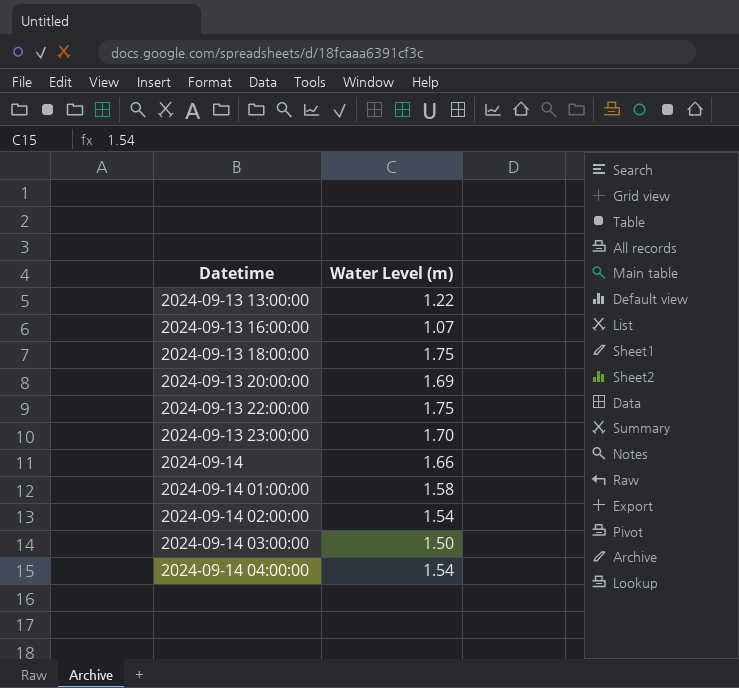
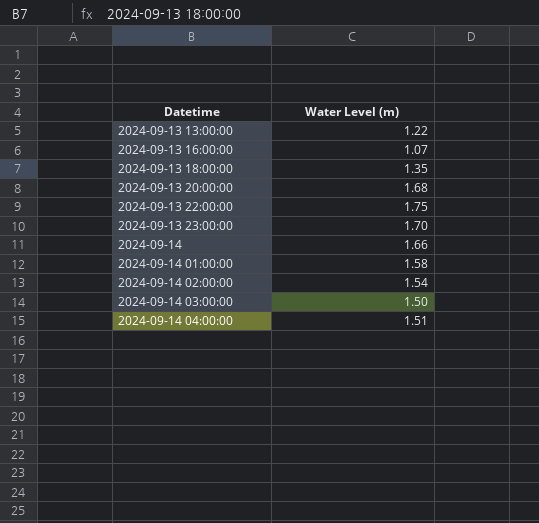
2024-09-13 18:00:00 | Water Level (m): 1.75 -> 1.35
2024-09-13 20:00:00 | Water Level (m): 1.69 -> 1.68
2024-09-14 04:00:00 | Water Level (m): 1.54 -> 1.51

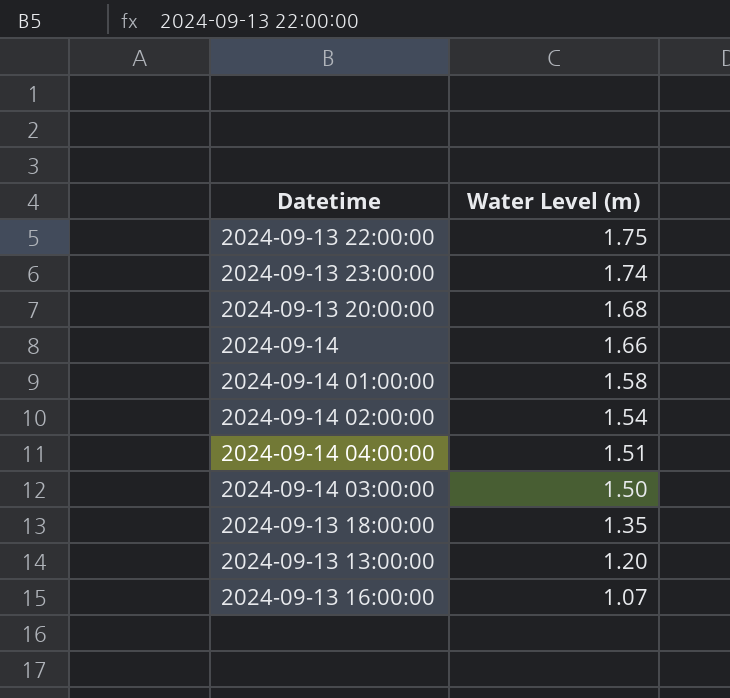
row order: Datetime ascending -> Water Level (m) descending
2024-09-13 23:00:00 | Water Level (m): 1.70 -> 1.74
2024-09-13 13:00:00 | Water Level (m): 1.22 -> 1.20

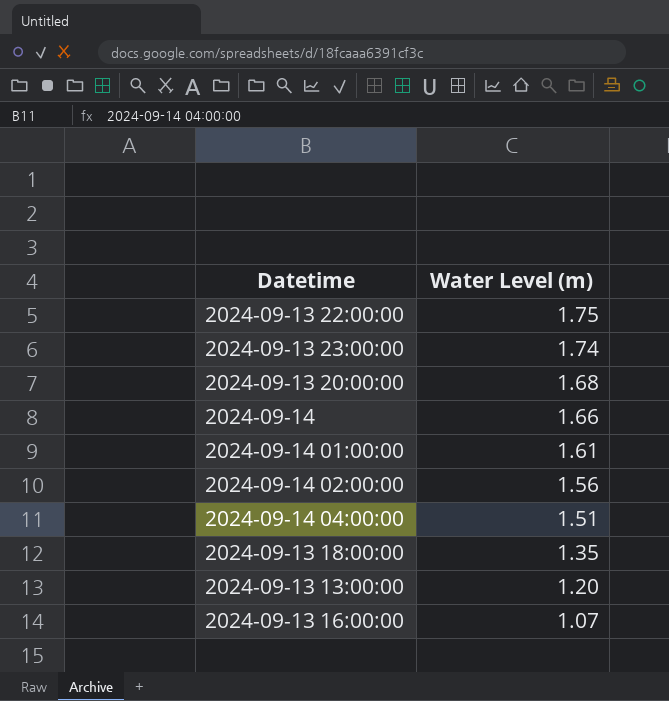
row 2024-09-14 03:00:00: 1.50 -> none
2024-09-14 01:00:00 | Water Level (m): 1.58 -> 1.61
2024-09-14 02:00:00 | Water Level (m): 1.54 -> 1.56

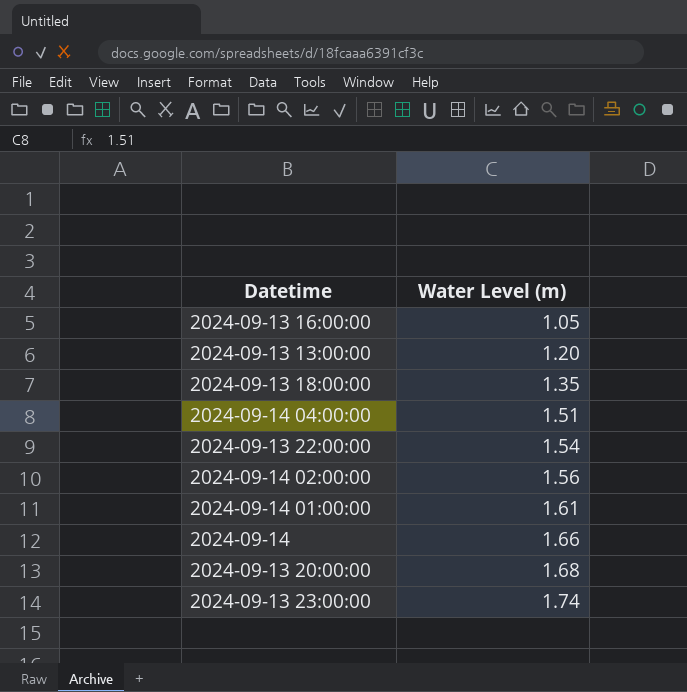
row order: Water Level (m) descending -> Water Level (m) ascending
2024-09-13 16:00:00 | Water Level (m): 1.07 -> 1.05
2024-09-13 22:00:00 | Water Level (m): 1.75 -> 1.54

